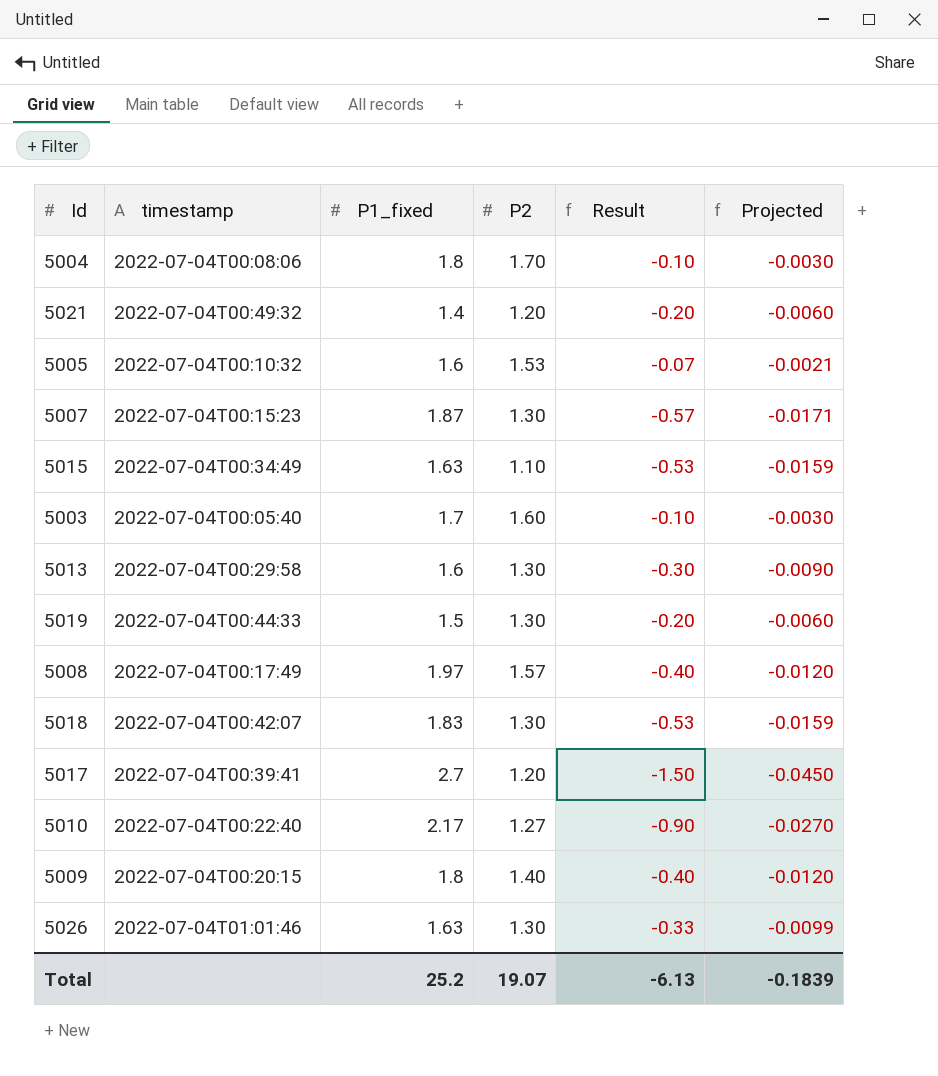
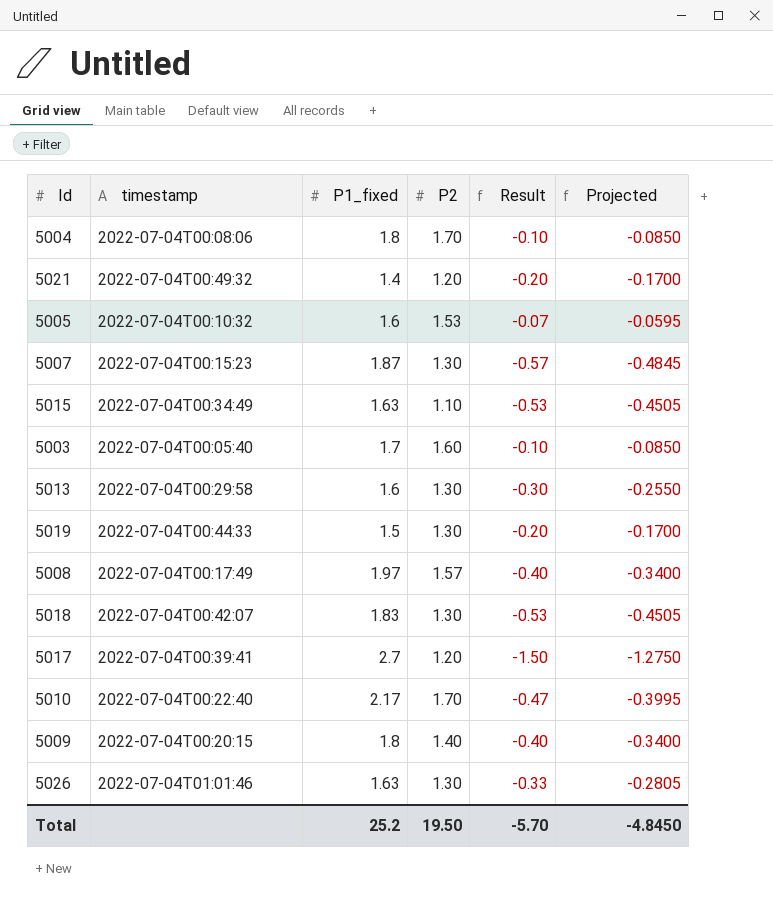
column Projected | formula: [Result] * 0.03 -> [Result] * 0.85
5010 | P2: 1.27 -> 1.70
5010 | Result: -0.90 -> -0.47
Total | P2: 19.07 -> 19.50
Total | Result: -6.13 -> -5.70
Total | Projected: -0.1839 -> -4.8450

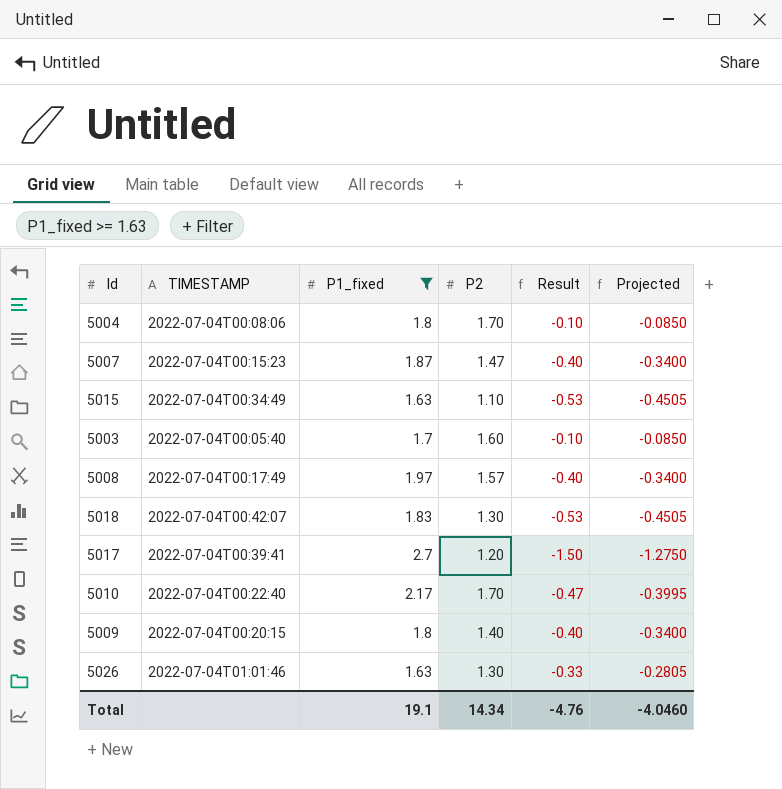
filter: none -> P1_fixed >= 1.63
column name: timestamp -> TIMESTAMP
5007 | P2: 1.30 -> 1.47
5007 | Result: -0.57 -> -0.40
5007 | Projected: -0.4845 -> -0.3400
Total | P1_fixed: 25.2 -> 19.1
Total | P2: 19.50 -> 14.34
Total | Result: -5.70 -> -4.76
Total | Projected: -4.8450 -> -4.0460

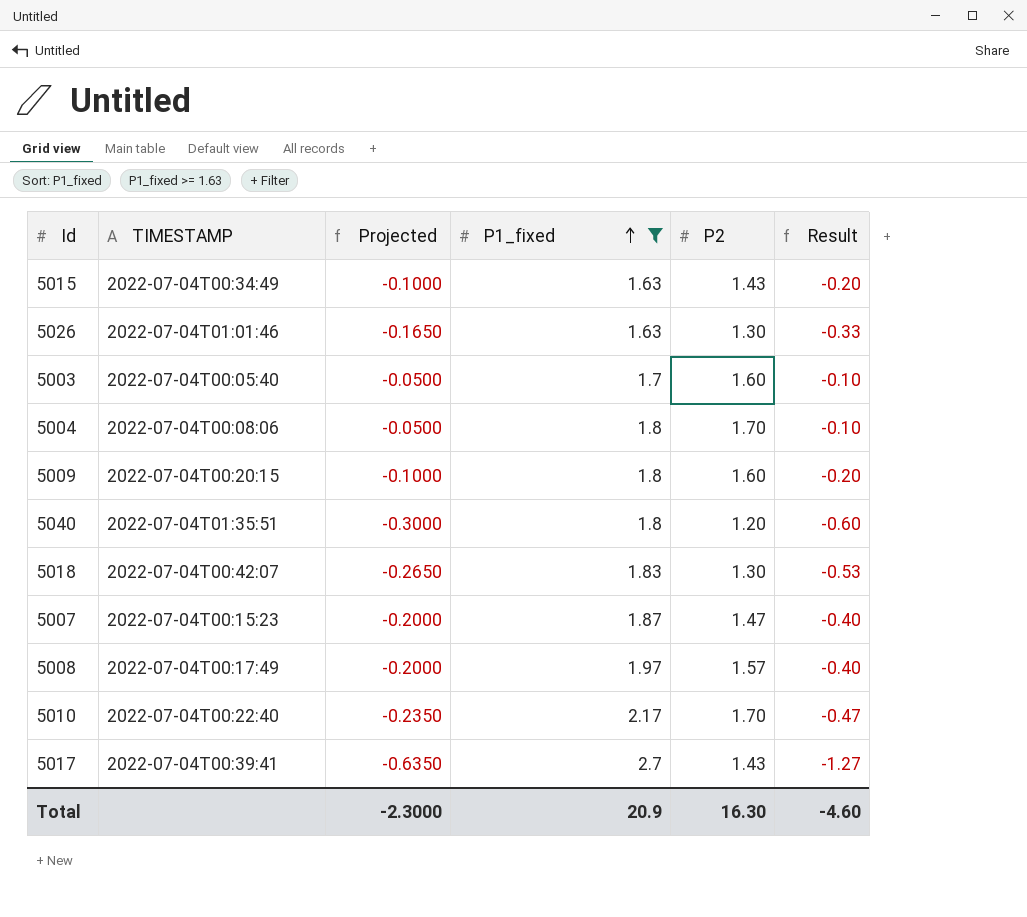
row order: none -> P1_fixed ascending
column Projected | formula: [Result] * 0.85 -> [Result] * 0.5
column Projected | position: 6 -> 3
5015 | P2: 1.10 -> 1.43
5015 | Result: -0.53 -> -0.20
5009 | P2: 1.40 -> 1.60
5009 | Result: -0.40 -> -0.20
row 5040: none -> 2022-07-04T01:35:51 | -0.3000 | 1.8 | 1.20 | -0.60
5017 | P2: 1.20 -> 1.43
5017 | Result: -1.50 -> -1.27
Total | Projected: -4.0460 -> -2.3000
Total | P1_fixed: 19.1 -> 20.9
Total | P2: 14.34 -> 16.30
Total | Result: -4.76 -> -4.60

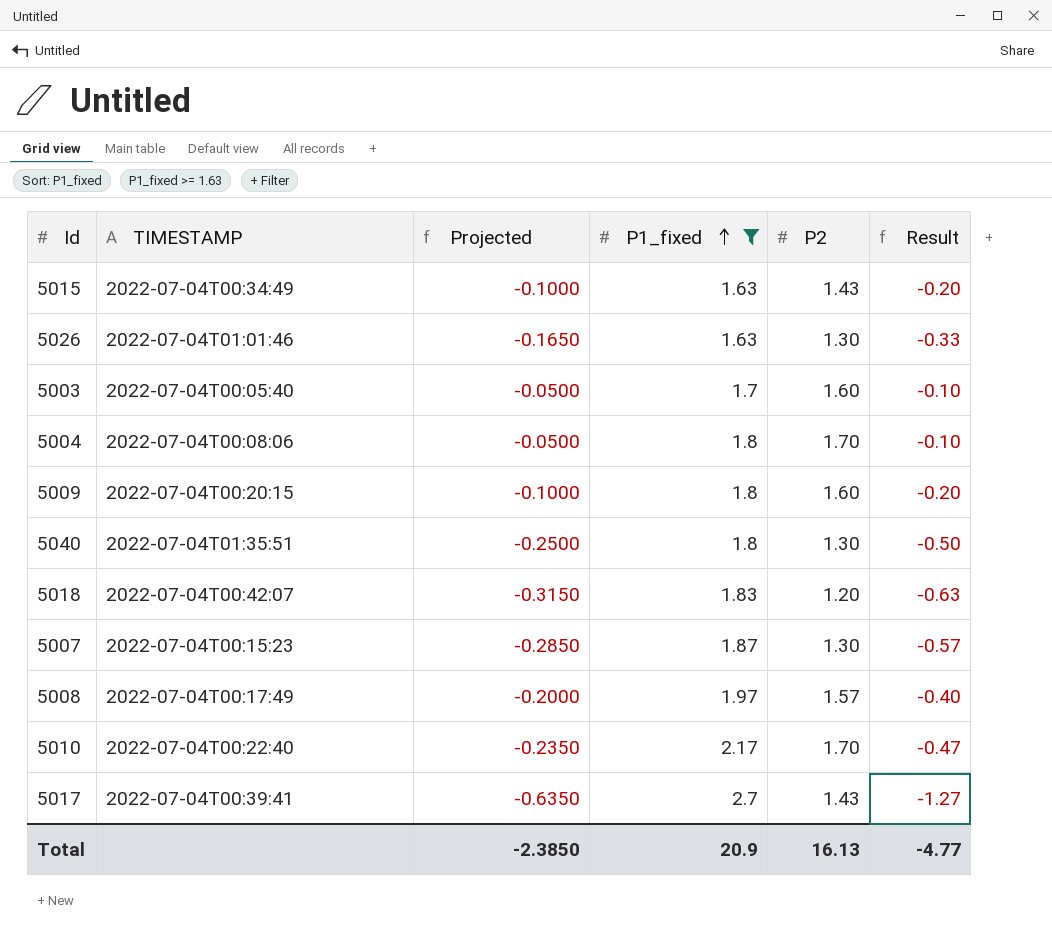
5040 | Projected: -0.3000 -> -0.2500
5040 | P2: 1.20 -> 1.30
5040 | Result: -0.60 -> -0.50
5018 | Projected: -0.2650 -> -0.3150
5018 | P2: 1.30 -> 1.20
5018 | Result: -0.53 -> -0.63
5007 | Projected: -0.2000 -> -0.2850
5007 | P2: 1.47 -> 1.30
5007 | Result: -0.40 -> -0.57
Total | Projected: -2.3000 -> -2.3850
Total | P2: 16.30 -> 16.13
Total | Result: -4.60 -> -4.77

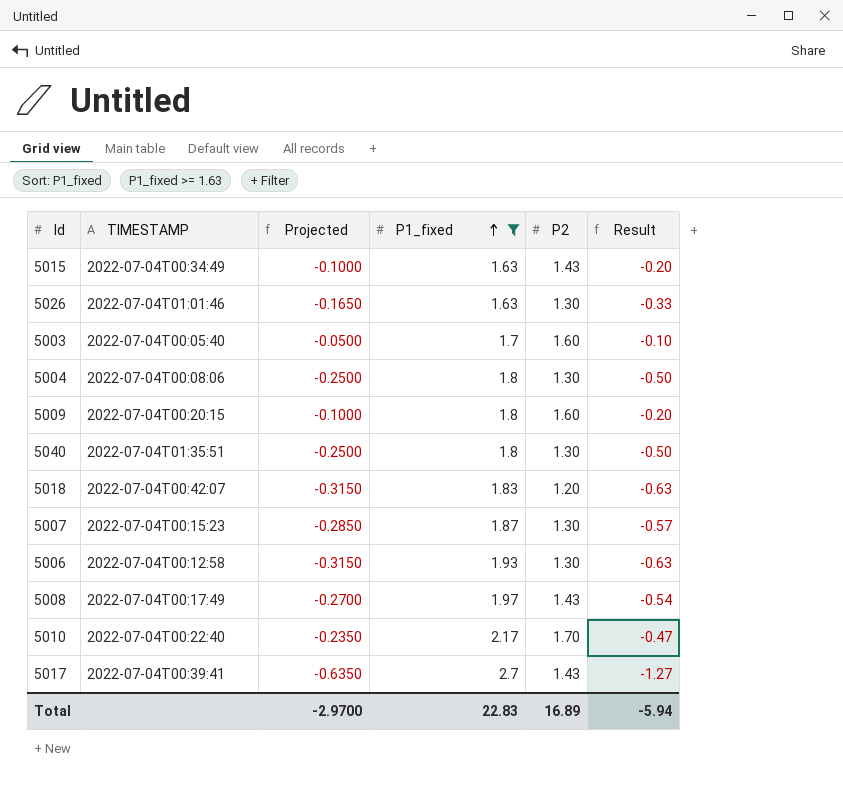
5004 | Projected: -0.0500 -> -0.2500
5004 | P2: 1.70 -> 1.30
5004 | Result: -0.10 -> -0.50
row 5006: none -> 2022-07-04T00:12:58 | -0.3150 | 1.93 | 1.30 | -0.63
5008 | Projected: -0.2000 -> -0.2700
5008 | P2: 1.57 -> 1.43
5008 | Result: -0.40 -> -0.54
Total | Projected: -2.3850 -> -2.9700
Total | P1_fixed: 20.9 -> 22.83
Total | P2: 16.13 -> 16.89
Total | Result: -4.77 -> -5.94

